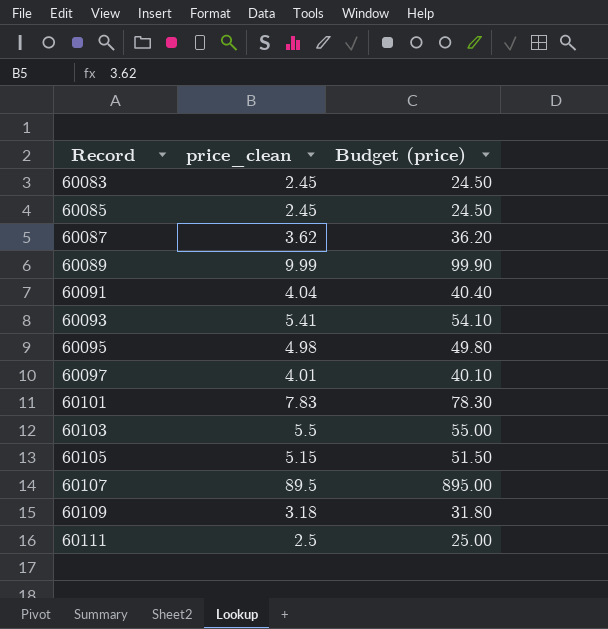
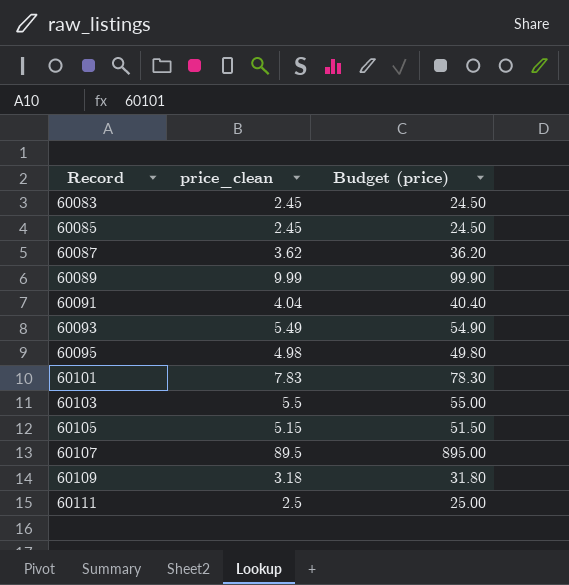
row 60097: 4.01 | 40.10 -> none
60093 | price_clean: 5.41 -> 5.49
60093 | Budget (price): 54.10 -> 54.90

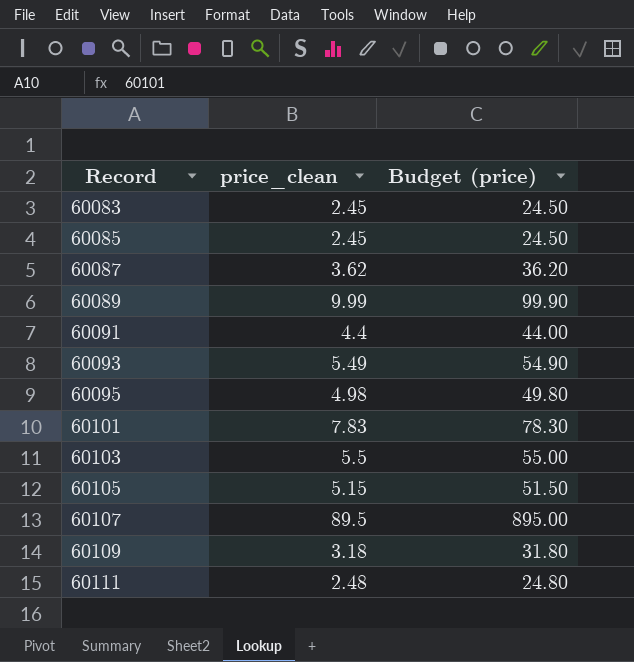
60091 | price_clean: 4.04 -> 4.4
60091 | Budget (price): 40.40 -> 44.00
60111 | price_clean: 2.5 -> 2.48
60111 | Budget (price): 25.00 -> 24.80

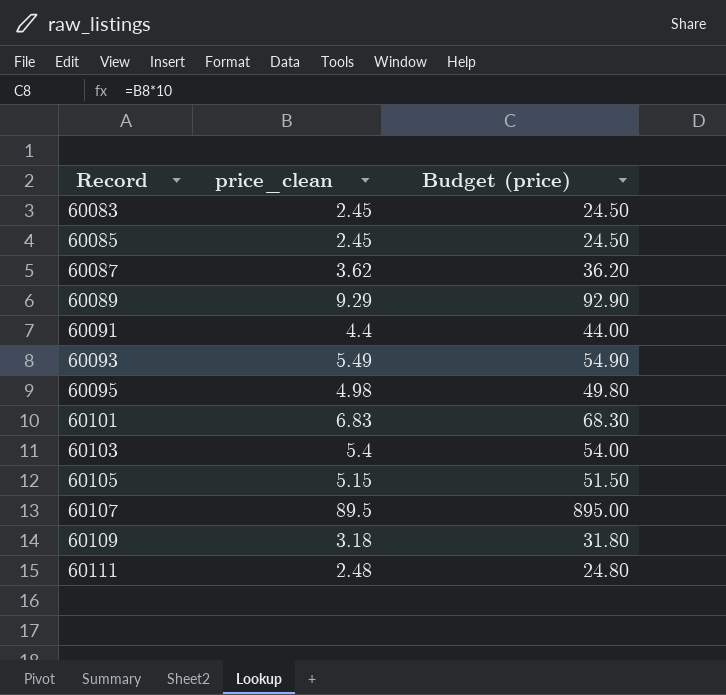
60089 | price_clean: 9.99 -> 9.29
60089 | Budget (price): 99.90 -> 92.90
60101 | price_clean: 7.83 -> 6.83
60101 | Budget (price): 78.30 -> 68.30
60103 | price_clean: 5.5 -> 5.4
60103 | Budget (price): 55.00 -> 54.00

